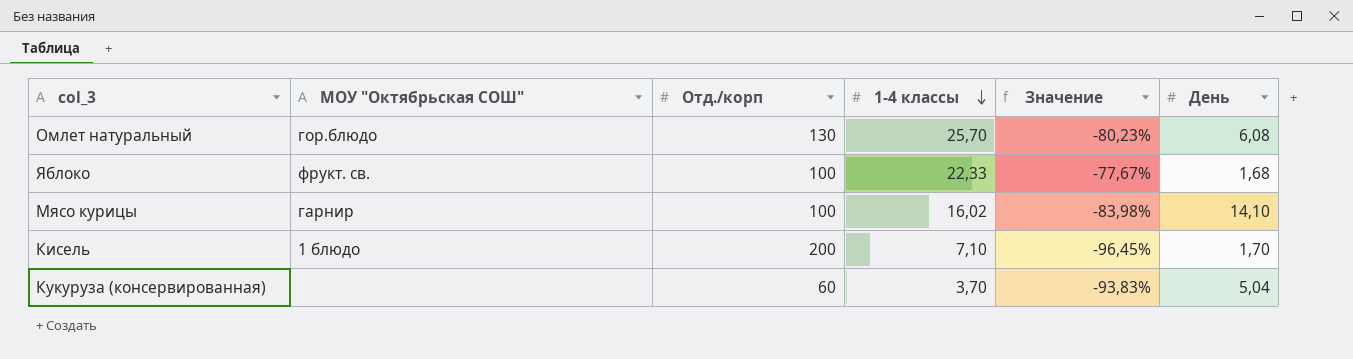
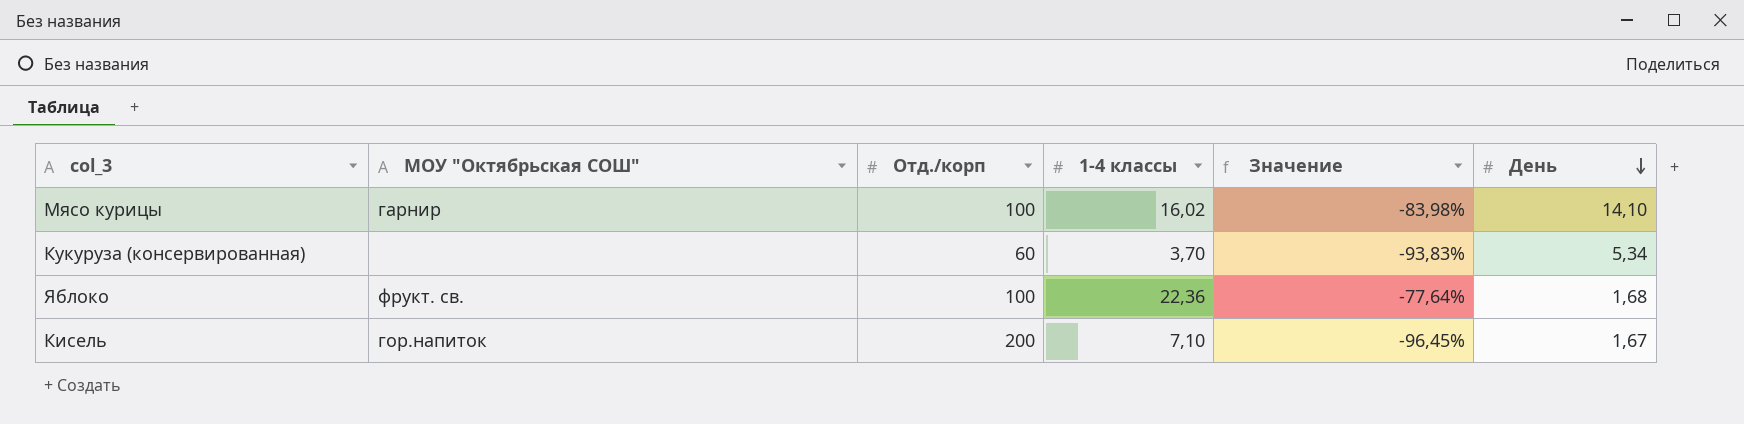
row order: 1-4 классы descending -> День descending
row Омлет натуральный: гор.блюдо | 130 | 25,70 | -80,23% | 6,08 -> none
Кукуруза (консервированная) | День: 5,04 -> 5,34
Яблоко | 1-4 классы: 22,33 -> 22,36
Яблоко | Значение: -77,67% -> -77,64%
Кисель | МОУ "Октябрьская СОШ": 1 блюдо -> гор.напиток
Кисель | День: 1,70 -> 1,67

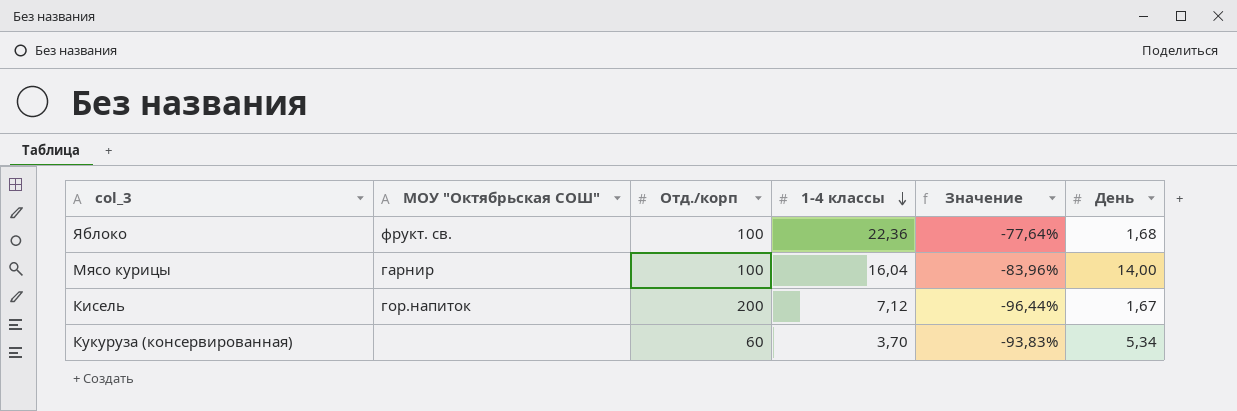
row order: День descending -> 1-4 классы descending
Мясо курицы | 1-4 классы: 16,02 -> 16,04
Мясо курицы | Значение: -83,98% -> -83,96%
Мясо курицы | День: 14,10 -> 14,00
Кисель | 1-4 классы: 7,10 -> 7,12
Кисель | Значение: -96,45% -> -96,44%

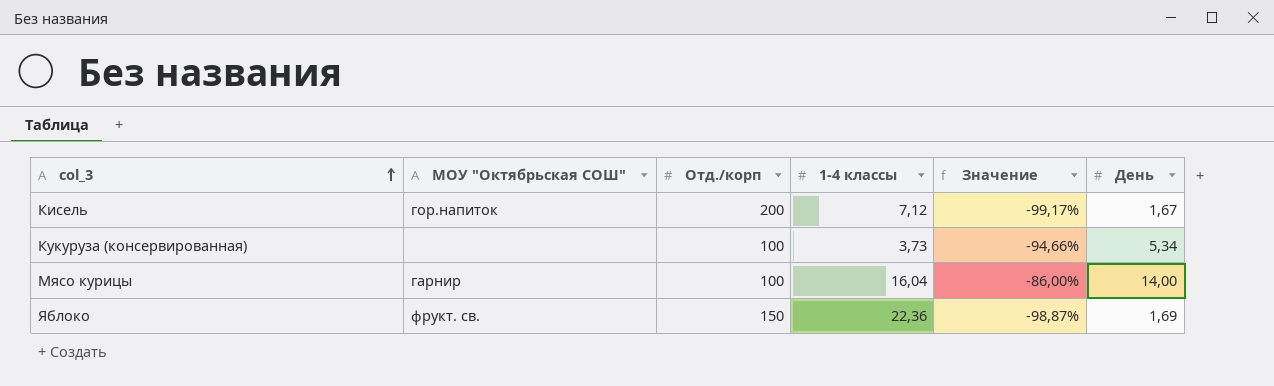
row order: 1-4 классы descending -> col_3 ascending
column Значение | formula: ([1-4 классы] - [Отд./корп]) / [Отд./корп] -> ([День] - [Отд./корп]) / [Отд./корп]
Кукуруза (консервированная) | Отд./корп: 60 -> 100
Кукуруза (консервированная) | 1-4 классы: 3,70 -> 3,73
Яблоко | Отд./корп: 100 -> 150
Яблоко | День: 1,68 -> 1,69

